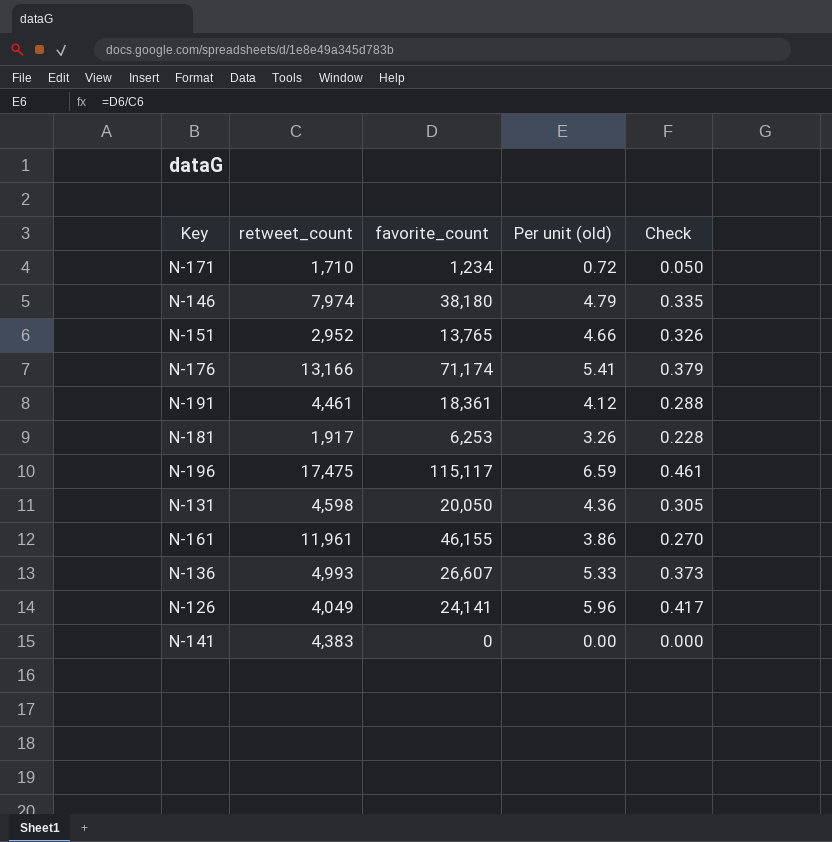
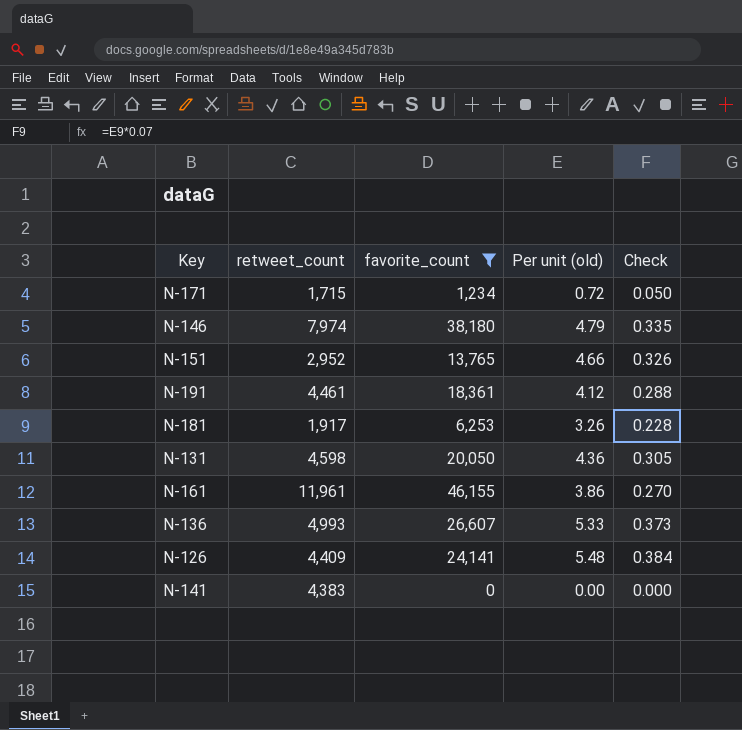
filter: none -> favorite_count <= 46,155
N-171 | retweet_count: 1,710 -> 1,715
N-126 | retweet_count: 4,049 -> 4,409
N-126 | Per unit (old): 5.96 -> 5.48
N-126 | Check: 0.417 -> 0.384

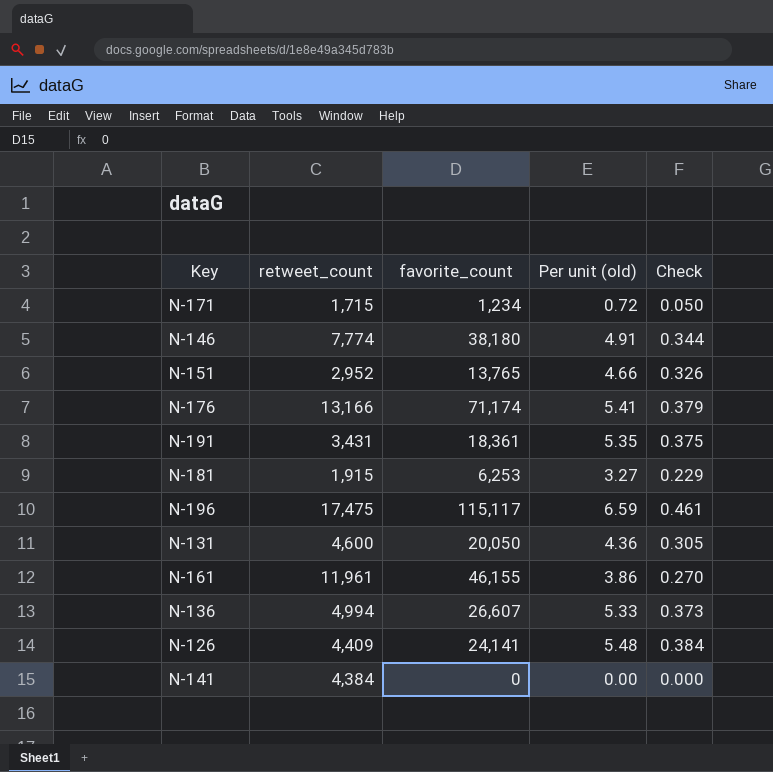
filter: favorite_count <= 46,155 -> none
N-146 | retweet_count: 7,974 -> 7,774
N-146 | Per unit (old): 4.79 -> 4.91
N-146 | Check: 0.335 -> 0.344
N-191 | retweet_count: 4,461 -> 3,431
N-191 | Per unit (old): 4.12 -> 5.35
N-191 | Check: 0.288 -> 0.375
N-181 | retweet_count: 1,917 -> 1,915
N-181 | Per unit (old): 3.26 -> 3.27
N-181 | Check: 0.228 -> 0.229
N-131 | retweet_count: 4,598 -> 4,600
N-136 | retweet_count: 4,993 -> 4,994
N-141 | retweet_count: 4,383 -> 4,384

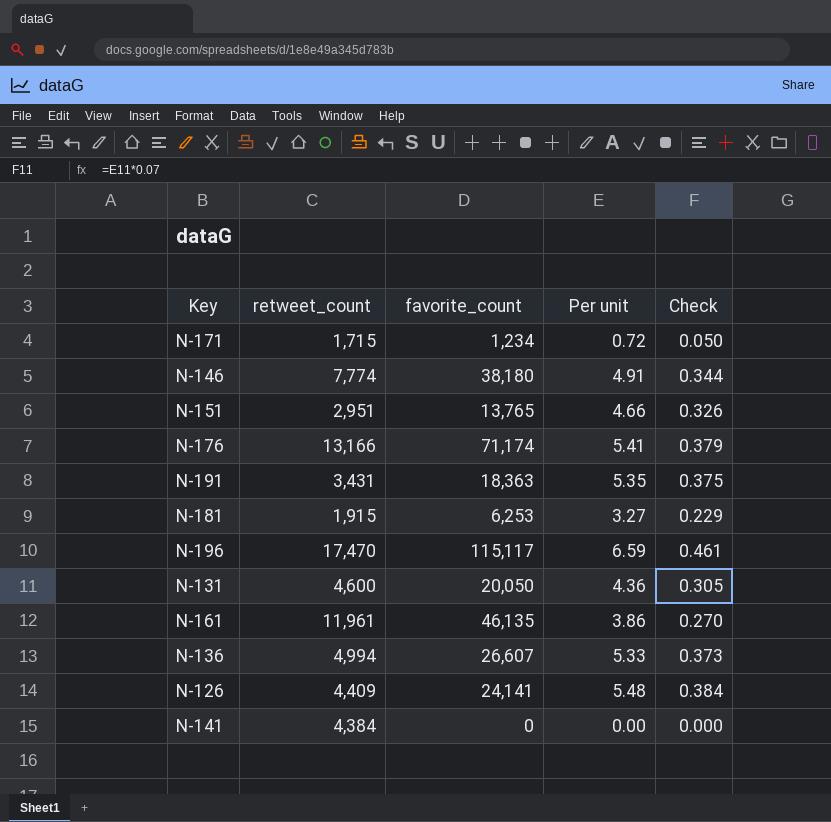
column name: Per unit (old) -> Per unit
N-151 | retweet_count: 2,952 -> 2,951
N-191 | favorite_count: 18,361 -> 18,363
N-196 | retweet_count: 17,475 -> 17,470
N-161 | favorite_count: 46,155 -> 46,135

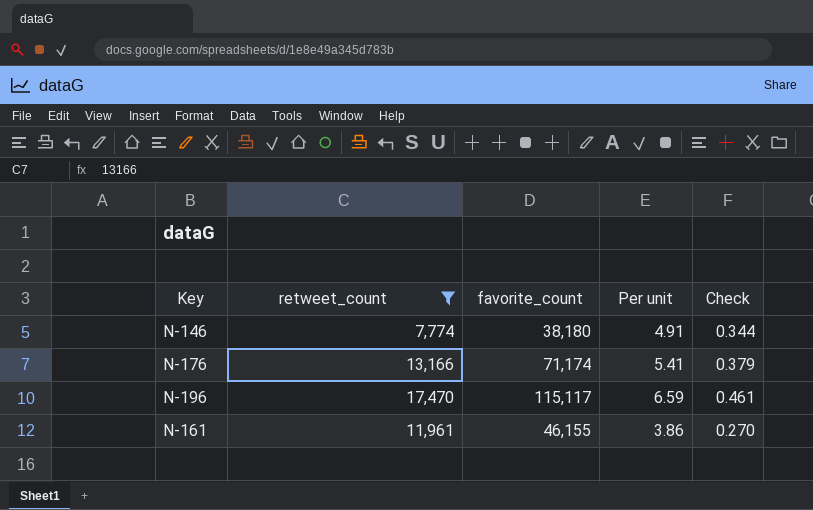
filter: none -> retweet_count >= 7,774
N-161 | favorite_count: 46,135 -> 46,155

